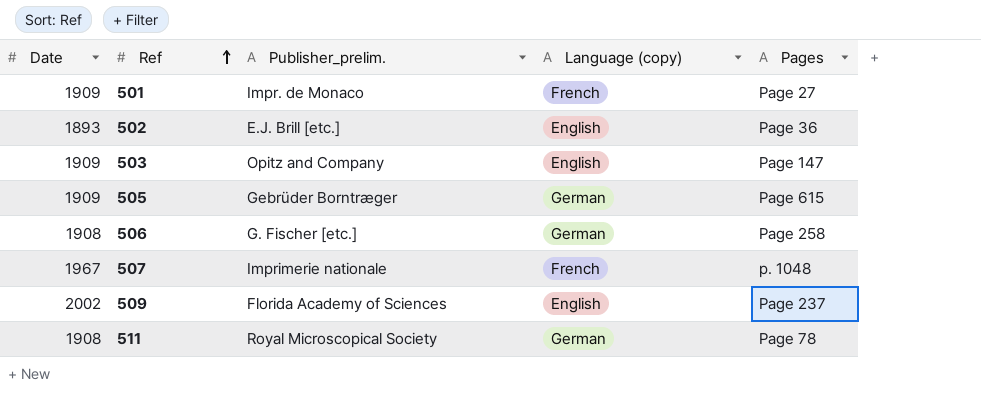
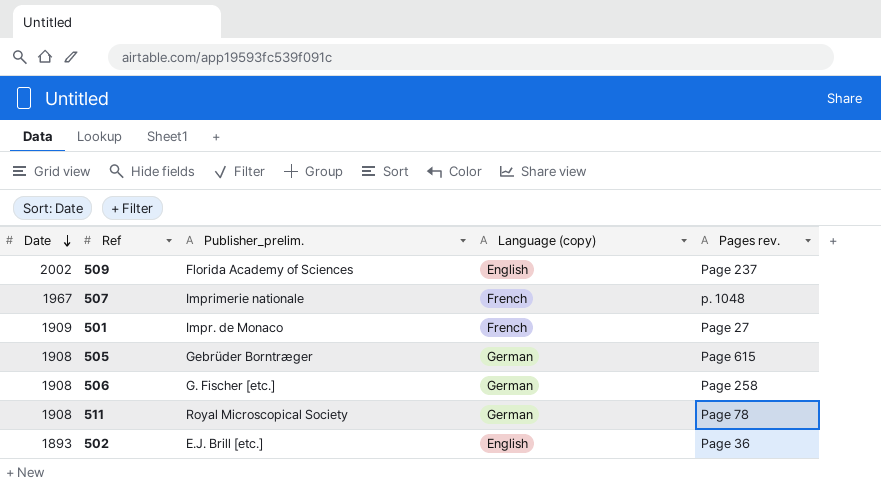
row order: Ref ascending -> Date descending
column name: Pages -> Pages rev.
row 503: 1909 | Opitz and Company | English | Page 147 -> none
505 | Date: 1909 -> 1908

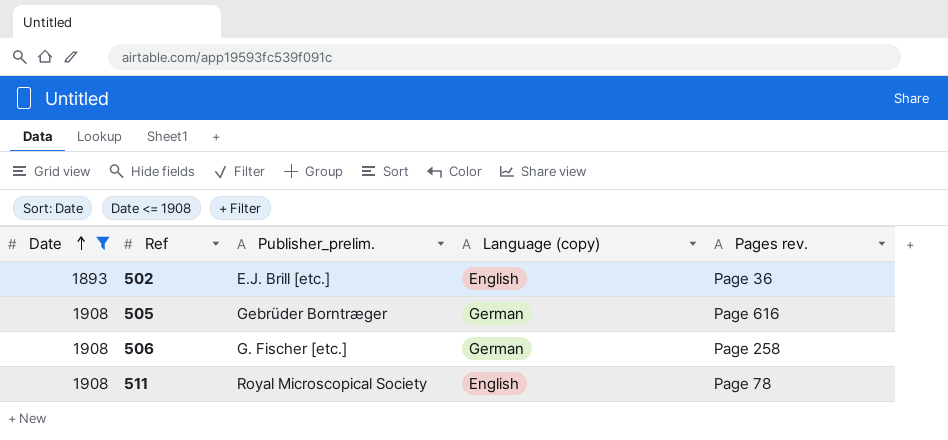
filter: none -> Date <= 1908
row order: Date descending -> Date ascending
505 | Pages rev.: Page 615 -> Page 616
511 | Language (copy): German -> English

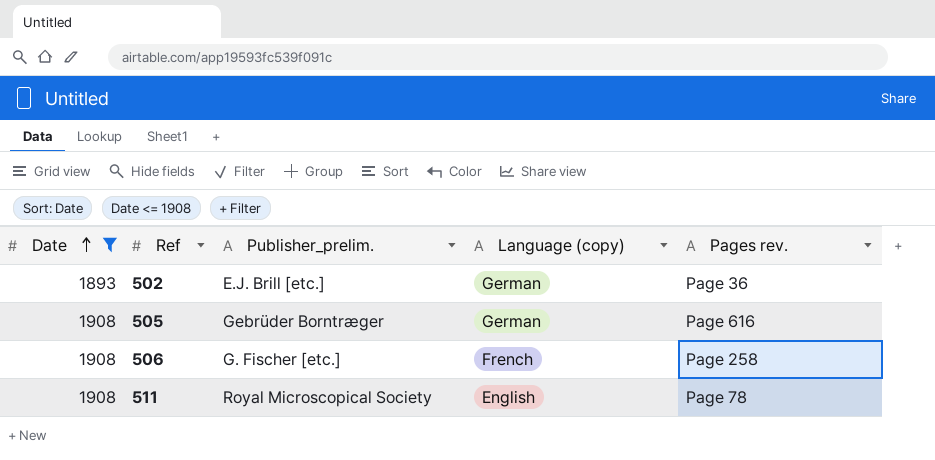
502 | Language (copy): English -> German
506 | Language (copy): German -> French

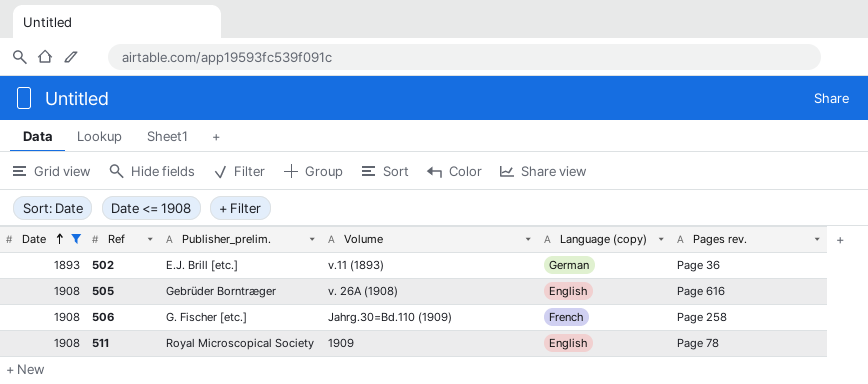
column Volume | position: none -> 4
505 | Language (copy): German -> English

